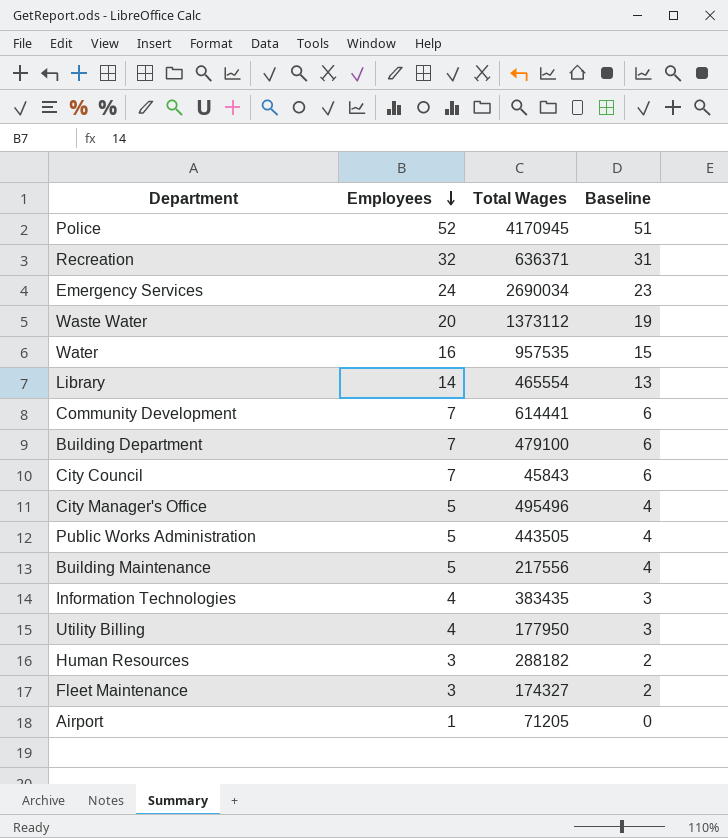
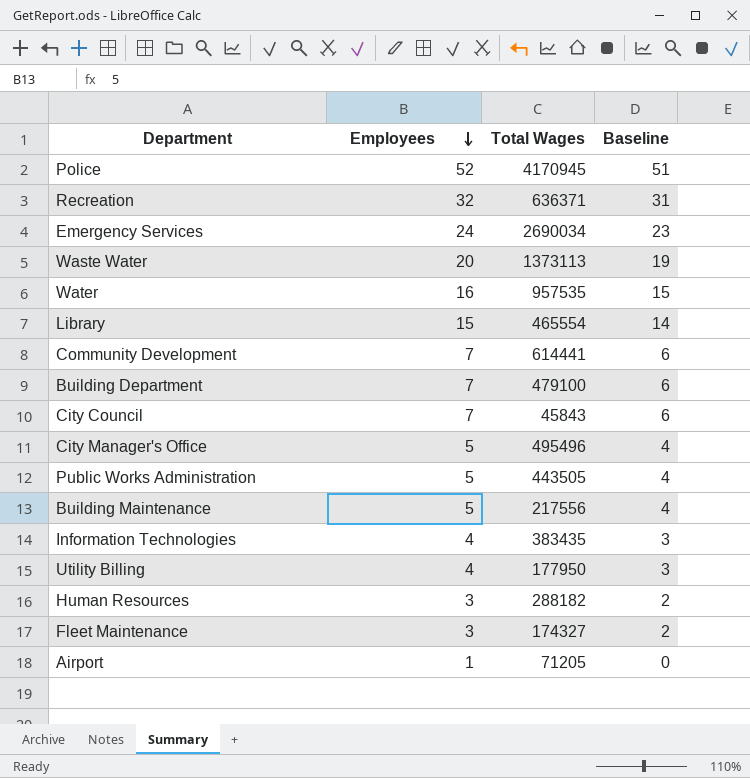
Waste Water | Total Wages: 1373112 -> 1373113
Library | Employees: 14 -> 15
Library | Baseline: 13 -> 14

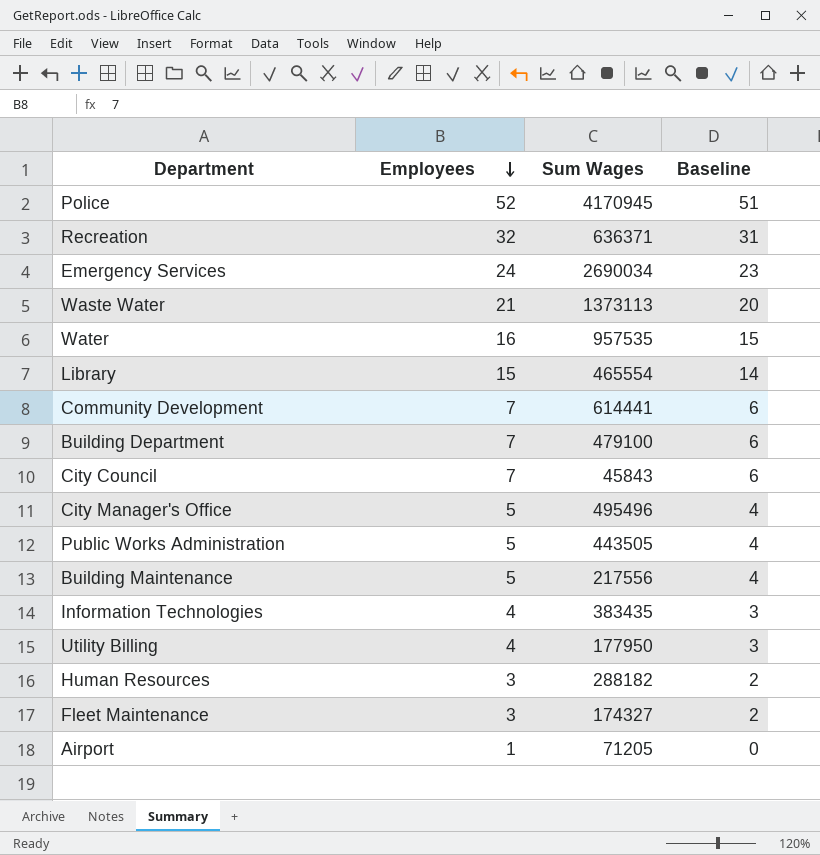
column name: Total Wages -> Sum Wages
Waste Water | Employees: 20 -> 21
Waste Water | Baseline: 19 -> 20

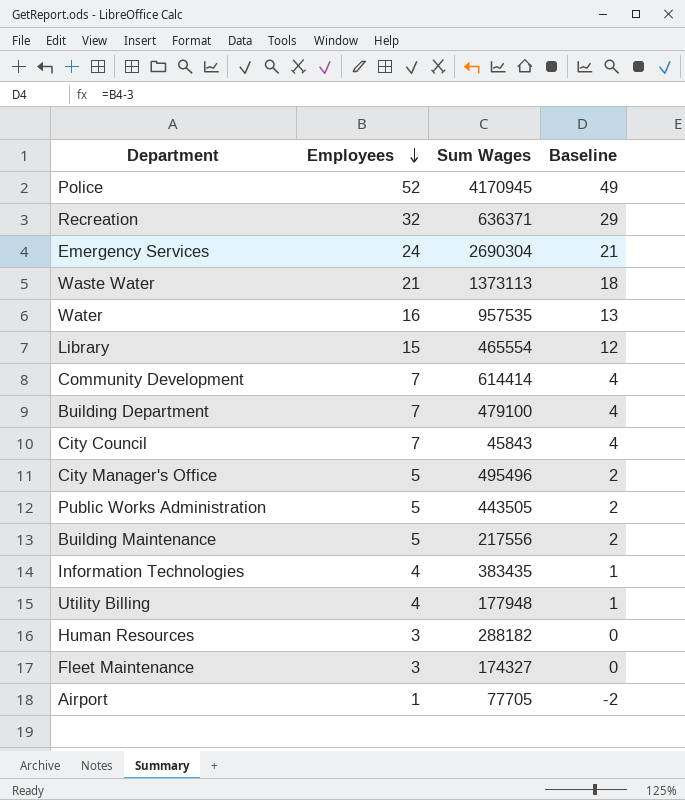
column Baseline | formula: [Employees] - 1 -> [Employees] - 3
Emergency Services | Sum Wages: 2690034 -> 2690304
Community Development | Sum Wages: 614441 -> 614414
Utility Billing | Sum Wages: 177950 -> 177948
Airport | Sum Wages: 71205 -> 77705

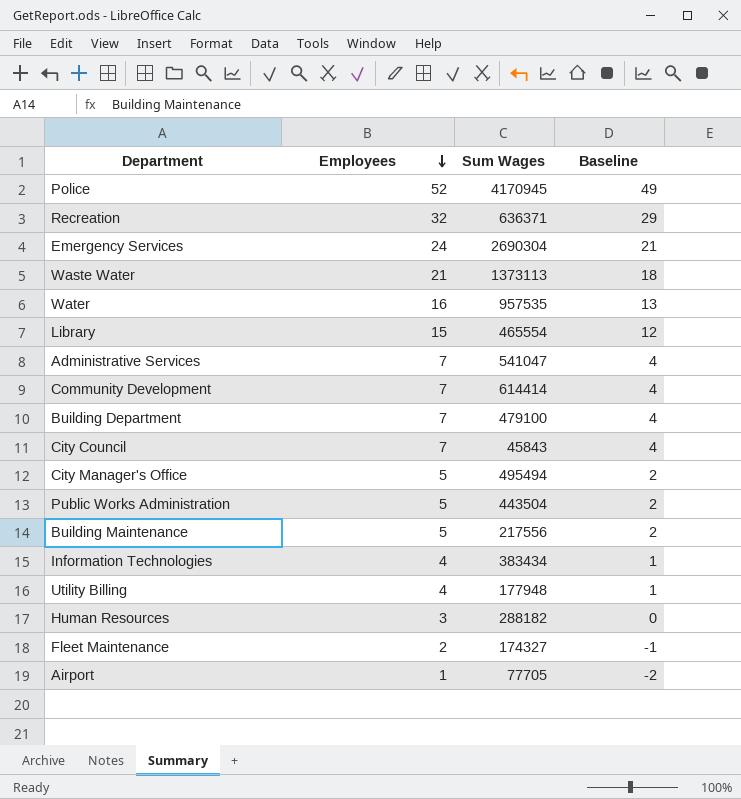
row Administrative Services: none -> 7 | 541047 | 4
City Manager's Office | Sum Wages: 495496 -> 495494
Public Works Administration | Sum Wages: 443505 -> 443504
Information Technologies | Sum Wages: 383435 -> 383434
Fleet Maintenance | Employees: 3 -> 2
Fleet Maintenance | Baseline: 0 -> -1

